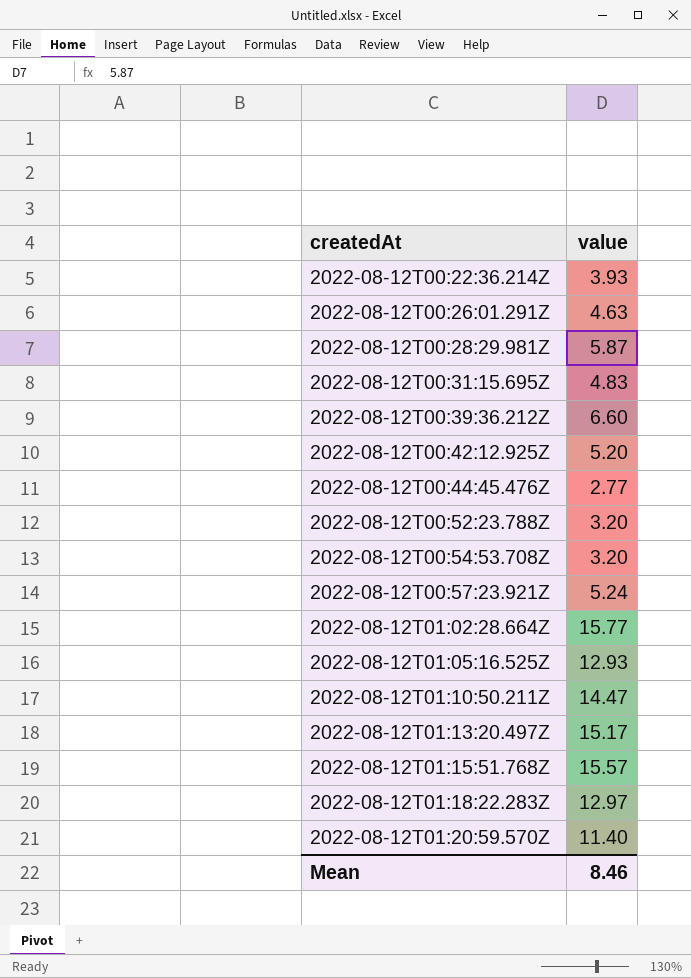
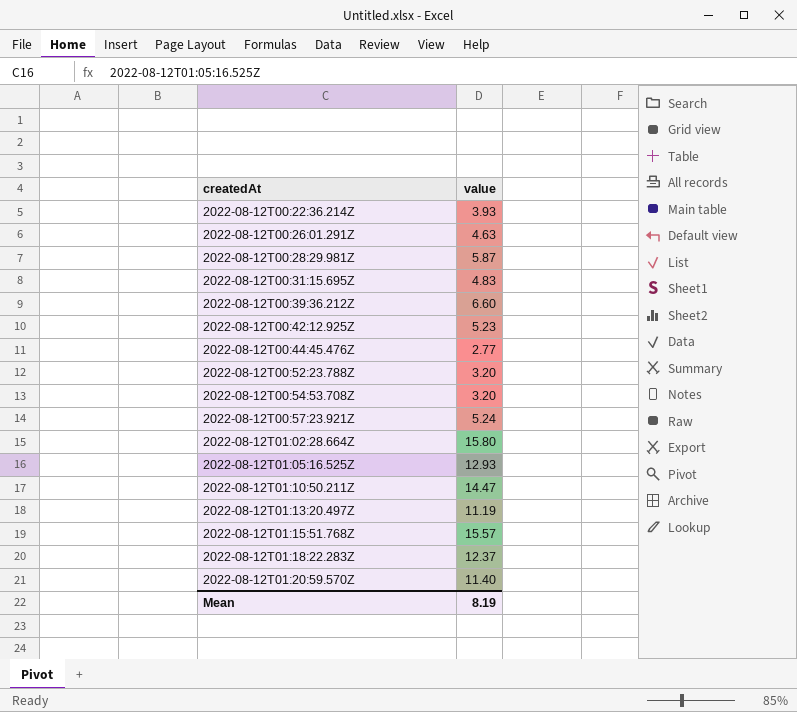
2022-08-12T00:42:12.925Z | value: 5.20 -> 5.23
2022-08-12T01:02:28.664Z | value: 15.77 -> 15.80
2022-08-12T01:13:20.497Z | value: 15.17 -> 11.19
2022-08-12T01:18:22.283Z | value: 12.97 -> 12.37
Mean | value: 8.46 -> 8.19

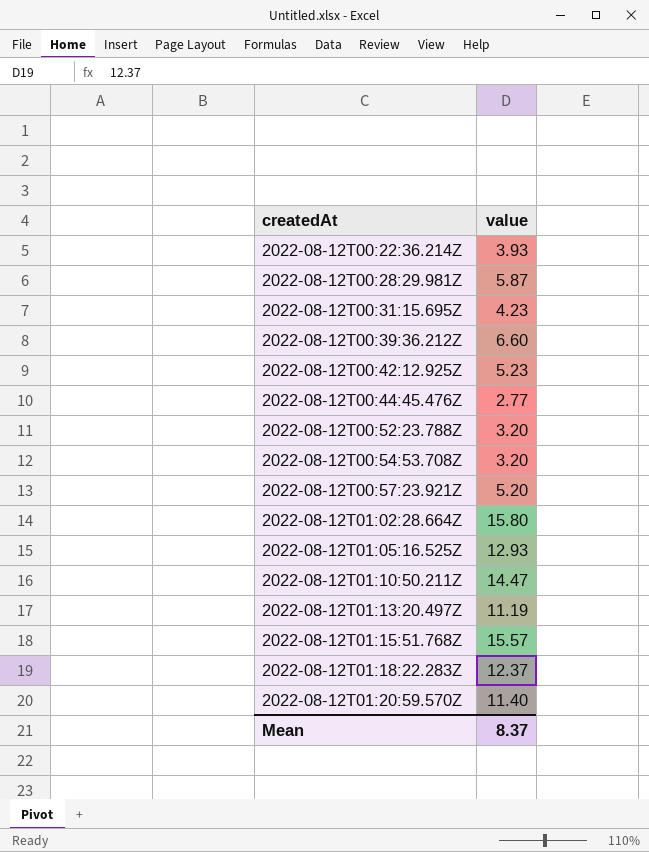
row 2022-08-12T00:26:01.291Z: 4.63 -> none
2022-08-12T00:31:15.695Z | value: 4.83 -> 4.23
2022-08-12T00:57:23.921Z | value: 5.24 -> 5.20
Mean | value: 8.19 -> 8.37

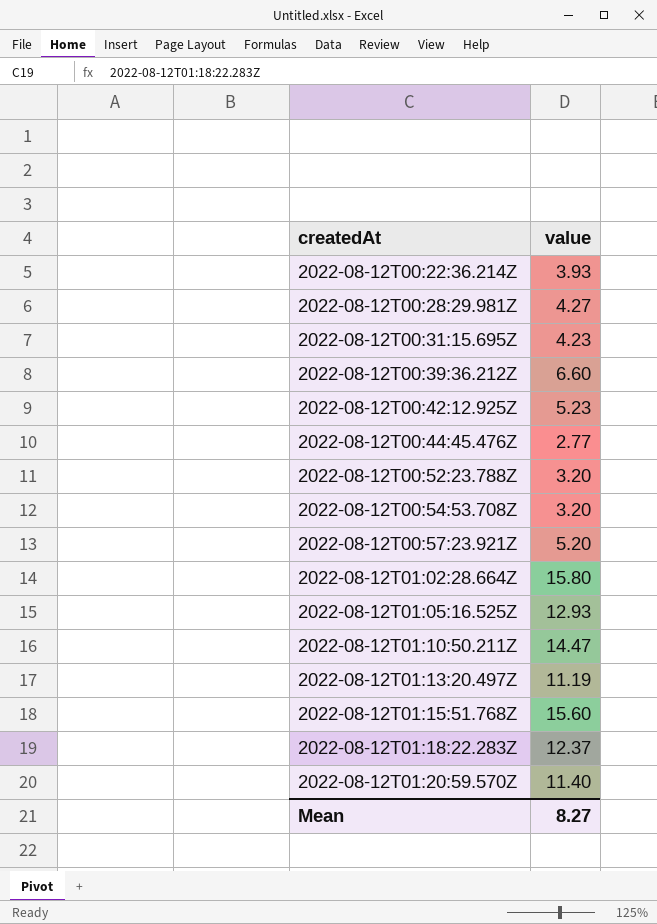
2022-08-12T00:28:29.981Z | value: 5.87 -> 4.27
2022-08-12T01:15:51.768Z | value: 15.57 -> 15.60
Mean | value: 8.37 -> 8.27

